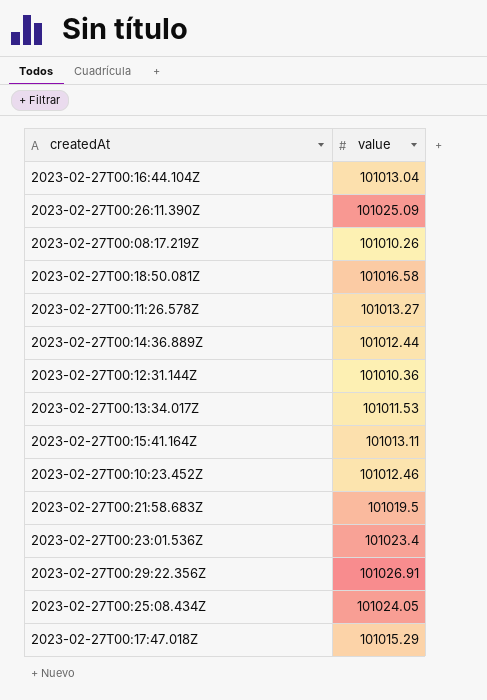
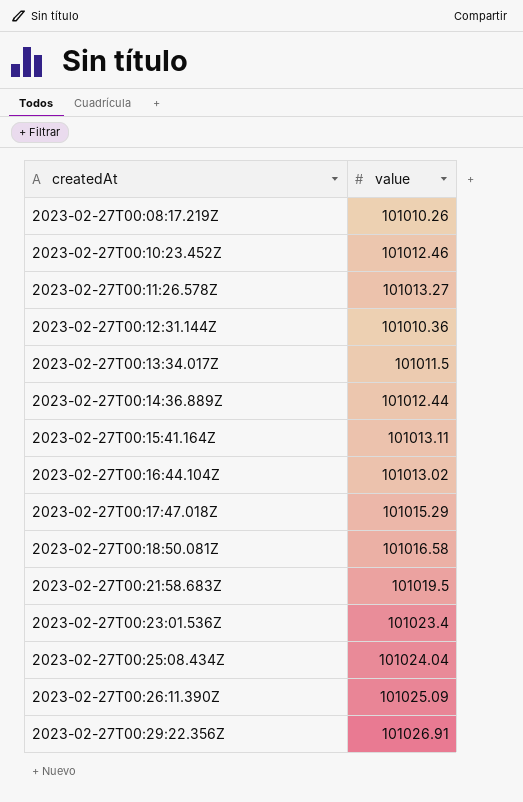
row order: none -> createdAt ascending
2023-02-27T00:13:34.017Z | value: 101011.53 -> 101011.5
2023-02-27T00:16:44.104Z | value: 101013.04 -> 101013.02
2023-02-27T00:25:08.434Z | value: 101024.05 -> 101024.04

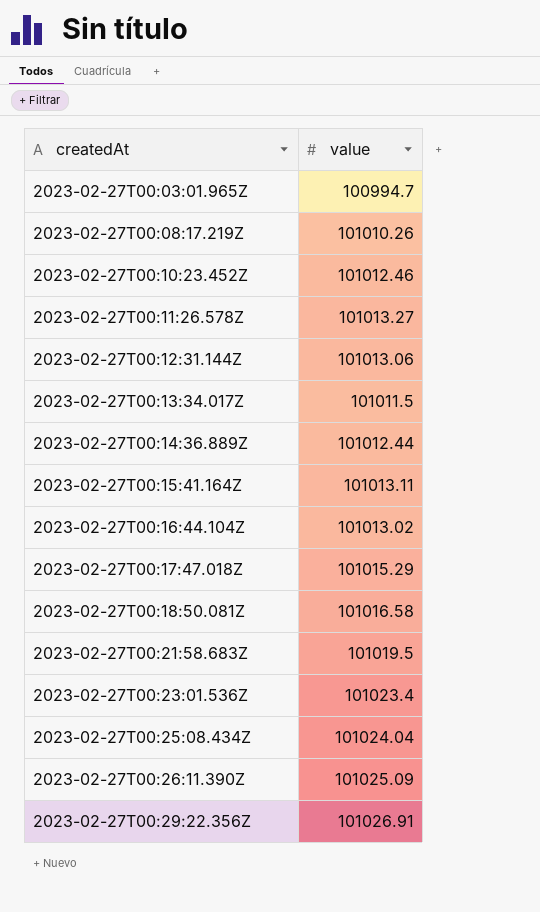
row 2023-02-27T00:03:01.965Z: none -> 100994.7
2023-02-27T00:12:31.144Z | value: 101010.36 -> 101013.06

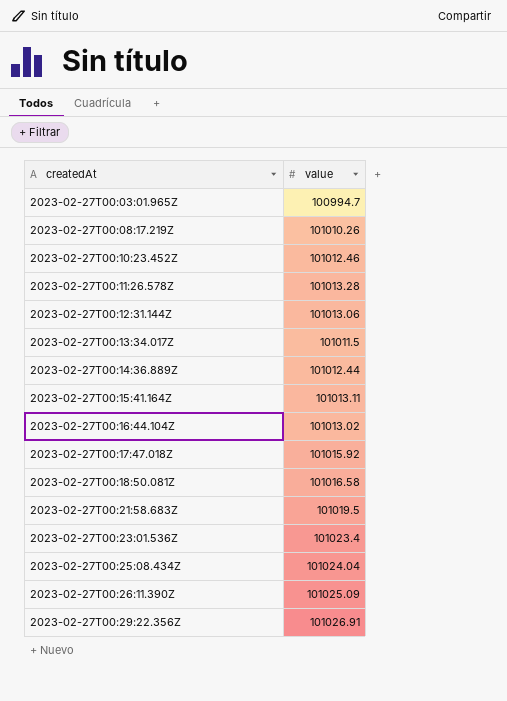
2023-02-27T00:11:26.578Z | value: 101013.27 -> 101013.28
2023-02-27T00:17:47.018Z | value: 101015.29 -> 101015.92

